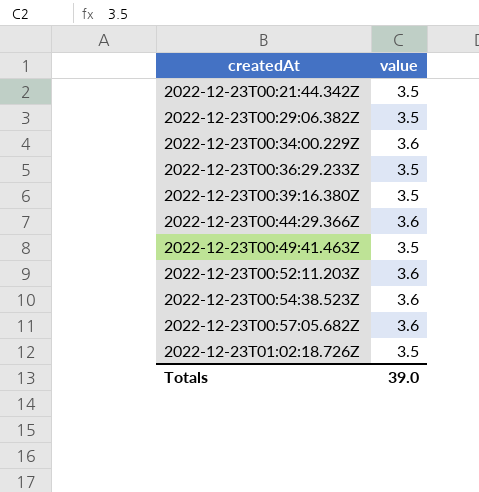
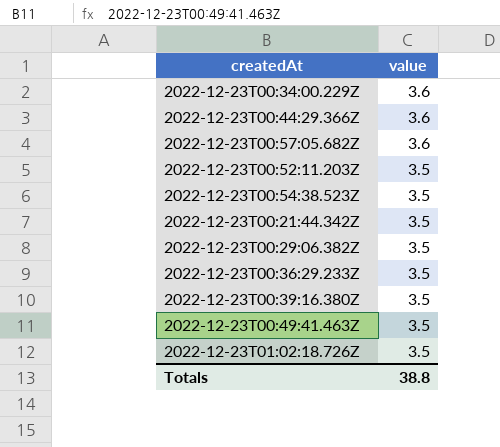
row order: createdAt ascending -> value descending
2022-12-23T00:52:11.203Z | value: 3.6 -> 3.5
2022-12-23T00:54:38.523Z | value: 3.6 -> 3.5
Totals | value: 39.0 -> 38.8

